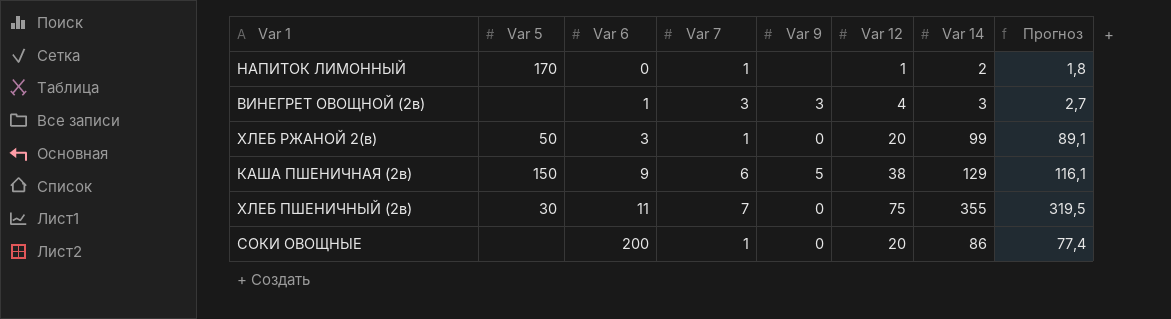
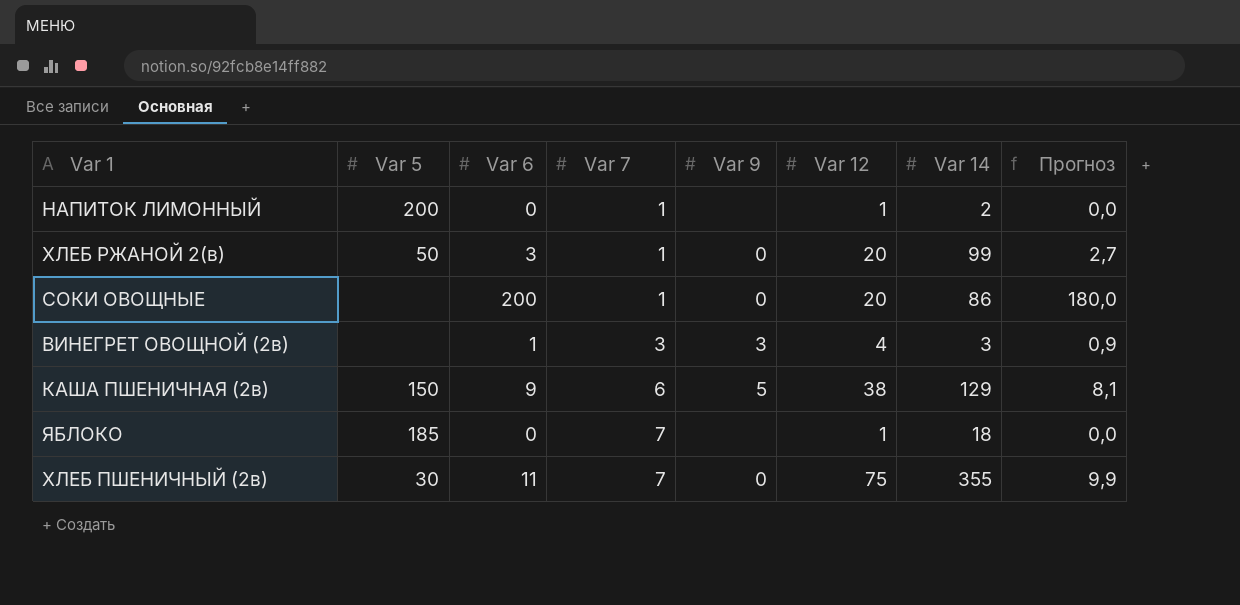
row order: Var 6 ascending -> Var 7 ascending
column Прогноз | formula: [Var 14] * 0,9 -> [Var 6] * 0,9
НАПИТОК ЛИМОННЫЙ | Var 5: 170 -> 200
row ЯБЛОКО: none -> 185 | 0 | 7 | none | 1 | 18 | 0,0

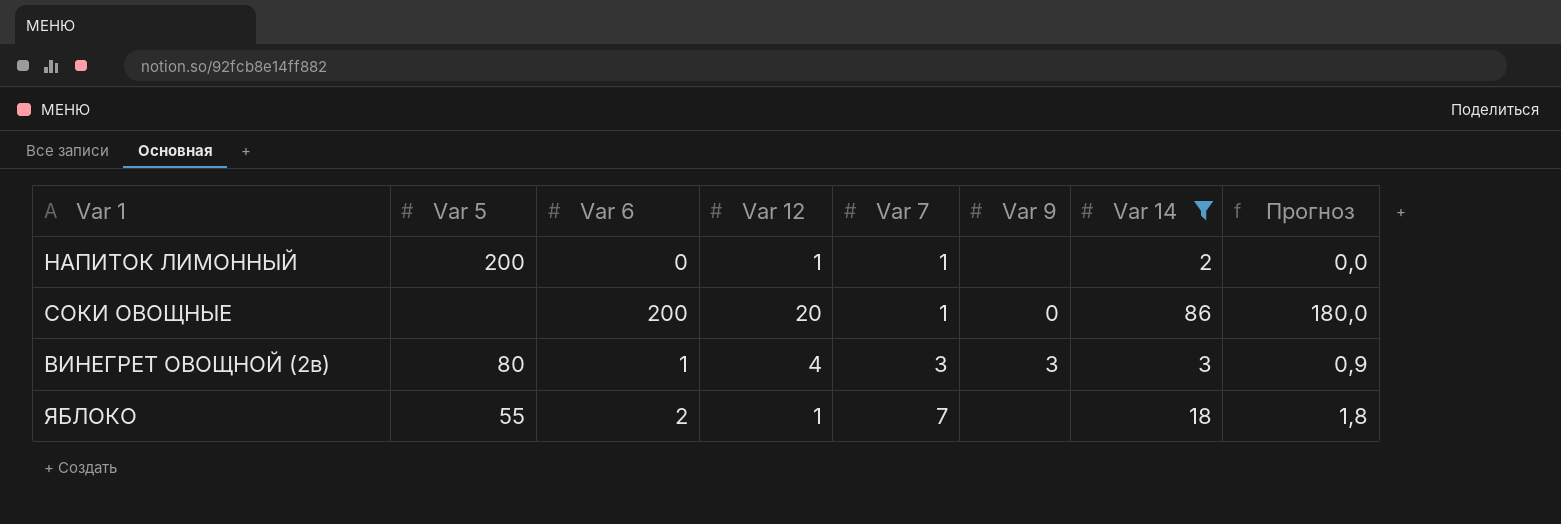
filter: none -> Var 14 <= 86
column Var 12 | position: 6 -> 4
ВИНЕГРЕТ ОВОЩНОЙ (2в) | Var 5: none -> 80
ЯБЛОКО | Var 5: 185 -> 55
ЯБЛОКО | Var 6: 0 -> 2
ЯБЛОКО | Прогноз: 0,0 -> 1,8

